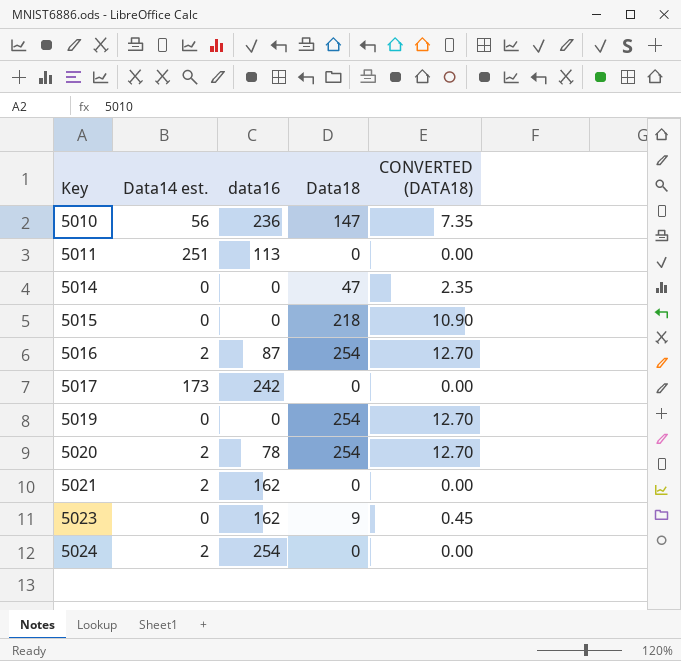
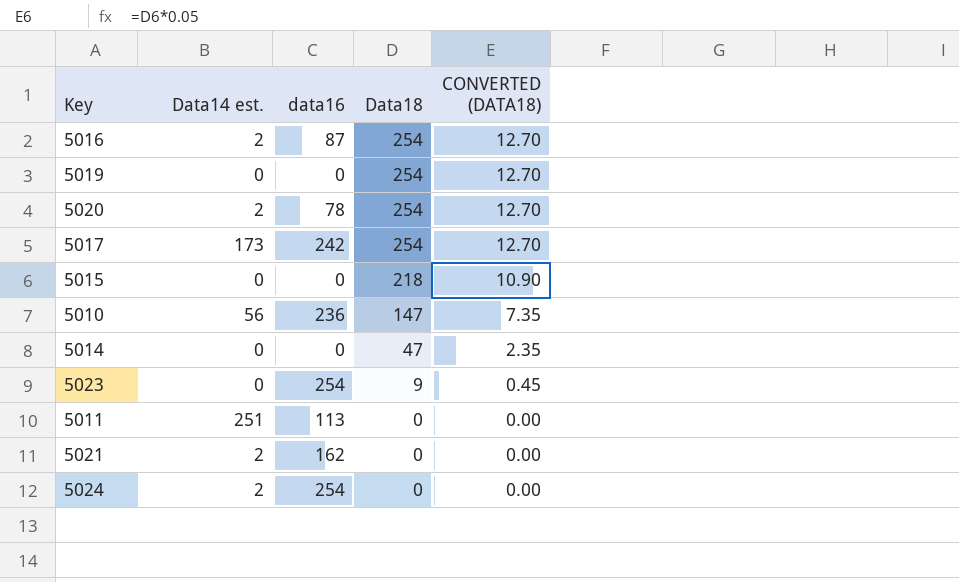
row order: Key ascending -> Data18 descending
5017 | Data18: 0 -> 254
5017 | CONVERTED (DATA18): 0.00 -> 12.70
5023 | data16: 162 -> 254

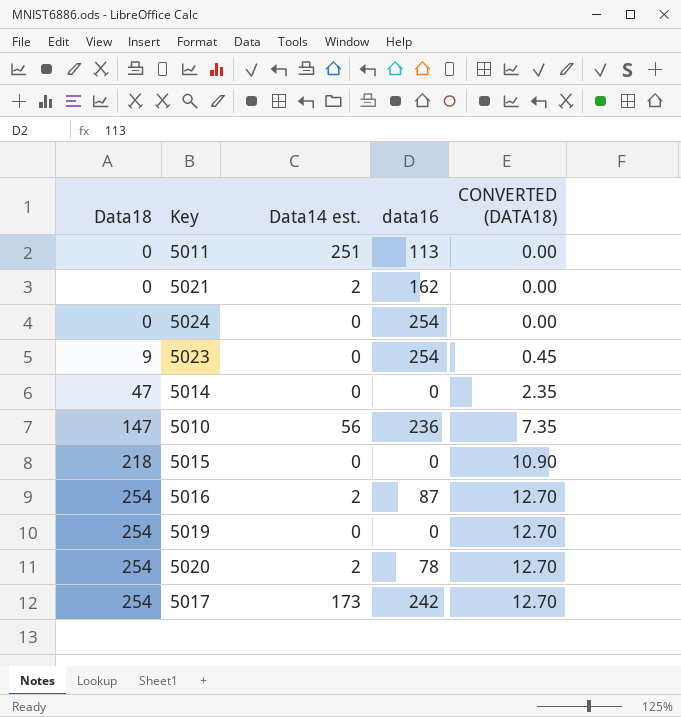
row order: Data18 descending -> Data18 ascending
column Data18 | position: 4 -> 1
5024 | Data14 est.: 2 -> 0

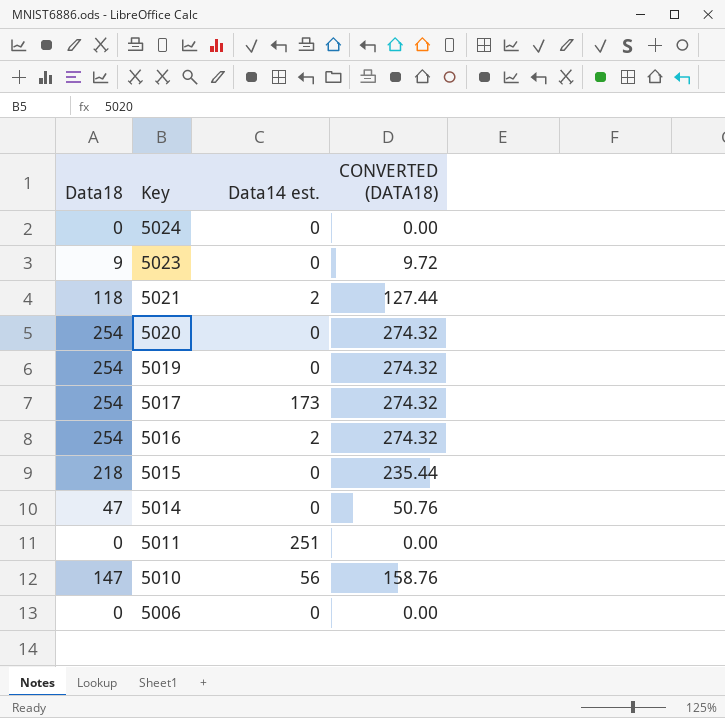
row order: Data18 ascending -> Key descending
column data16 | position: 4 -> none
column CONVERTED (DATA18) | formula: [Data18] * 0.05 -> [Data18] * 1.08
5021 | Data18: 0 -> 118
5020 | Data14 est.: 2 -> 0
row 5006: none -> 0 | 0 | 0.00

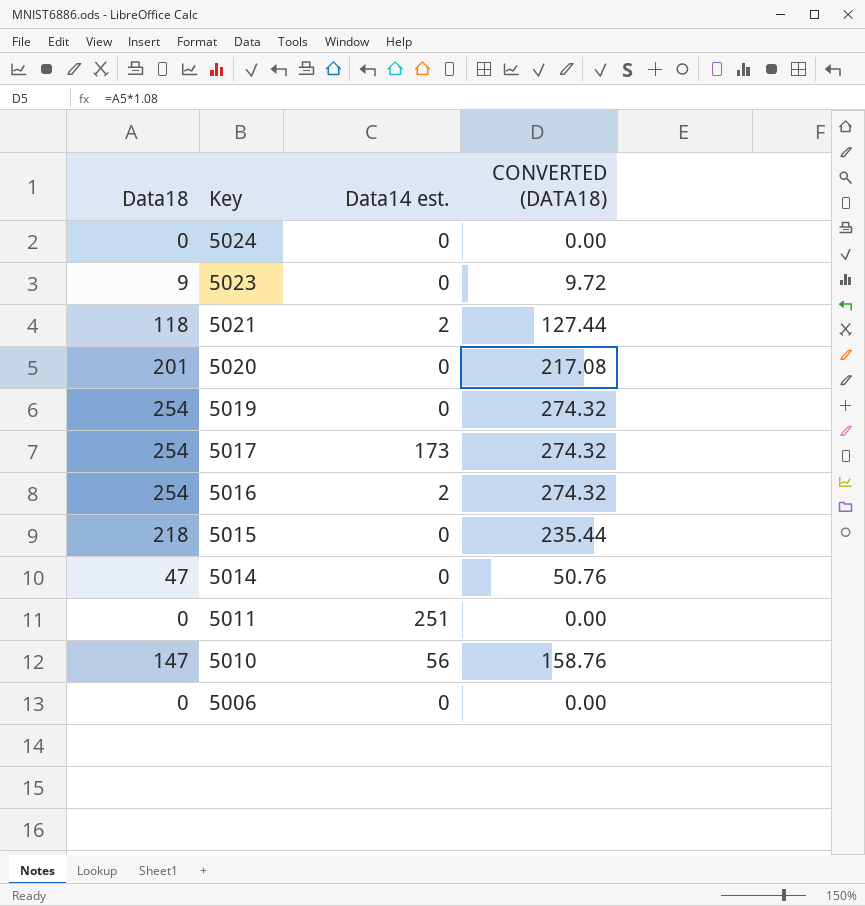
5020 | Data18: 254 -> 201
5020 | CONVERTED (DATA18): 274.32 -> 217.08

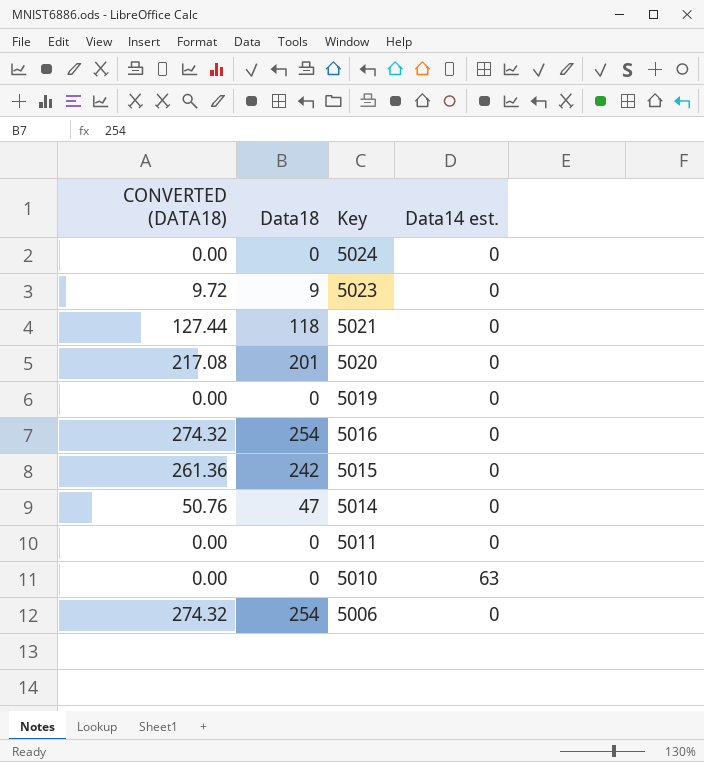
column CONVERTED (DATA18) | position: 4 -> 1
row 5017: 254 | 173 | 274.32 -> none
5021 | Data14 est.: 2 -> 0
5019 | CONVERTED (DATA18): 274.32 -> 0.00
5019 | Data18: 254 -> 0
5016 | Data14 est.: 2 -> 0
5015 | CONVERTED (DATA18): 235.44 -> 261.36
5015 | Data18: 218 -> 242
5011 | Data14 est.: 251 -> 0
5010 | CONVERTED (DATA18): 158.76 -> 0.00
5010 | Data18: 147 -> 0
5010 | Data14 est.: 56 -> 63
5006 | CONVERTED (DATA18): 0.00 -> 274.32
5006 | Data18: 0 -> 254

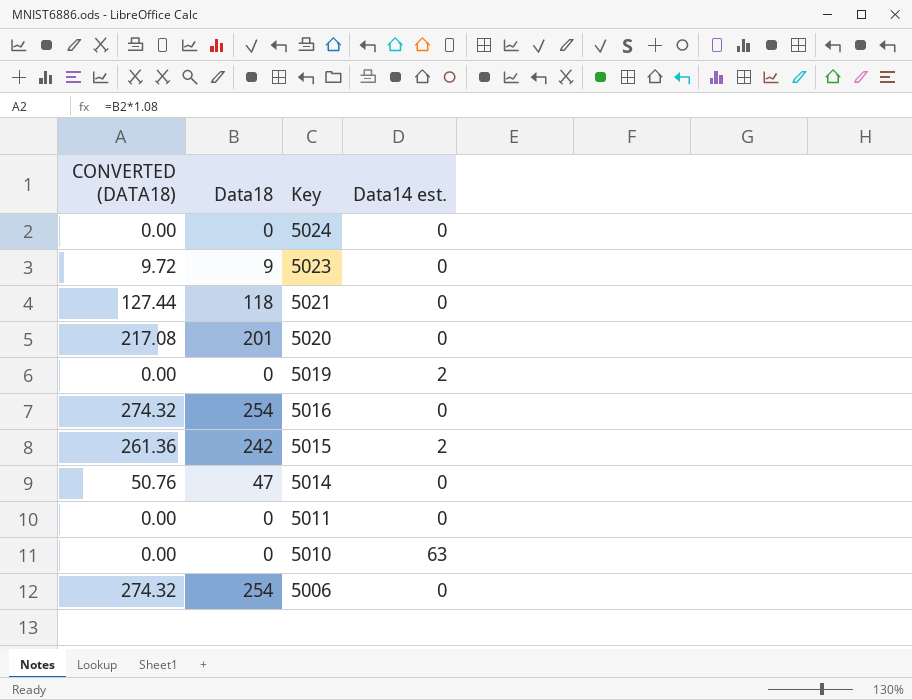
5019 | Data14 est.: 0 -> 2
5015 | Data14 est.: 0 -> 2

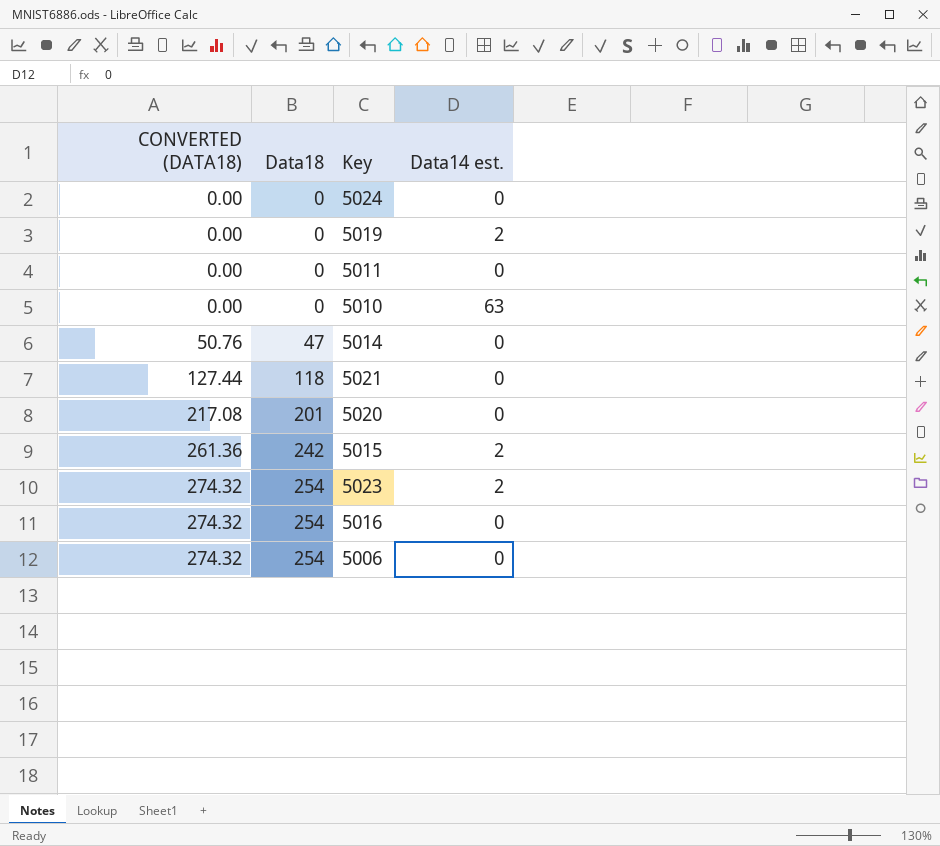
row order: Key descending -> CONVERTED (DATA18) ascending
5023 | CONVERTED (DATA18): 9.72 -> 274.32
5023 | Data18: 9 -> 254
5023 | Data14 est.: 0 -> 2

